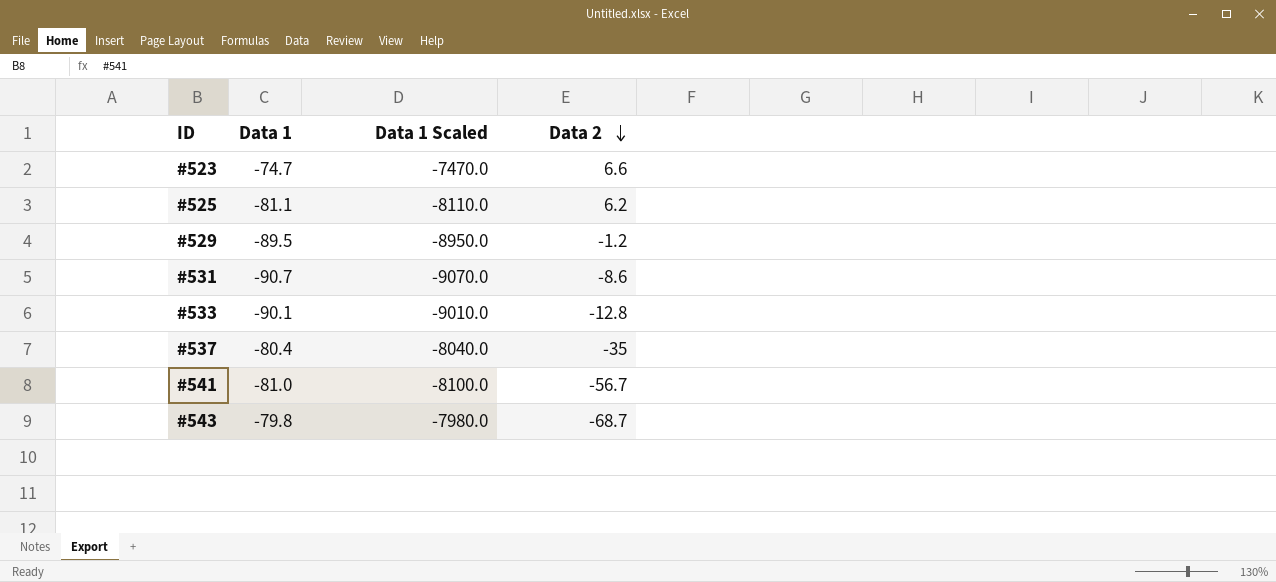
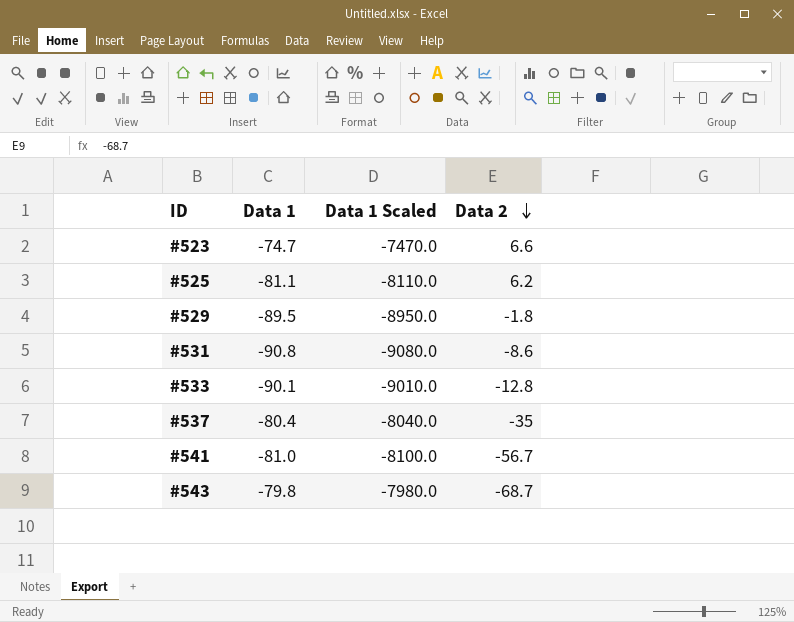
#529 | Data 2: -1.2 -> -1.8
#531 | Data 1: -90.7 -> -90.8
#531 | Data 1 Scaled: -9070.0 -> -9080.0

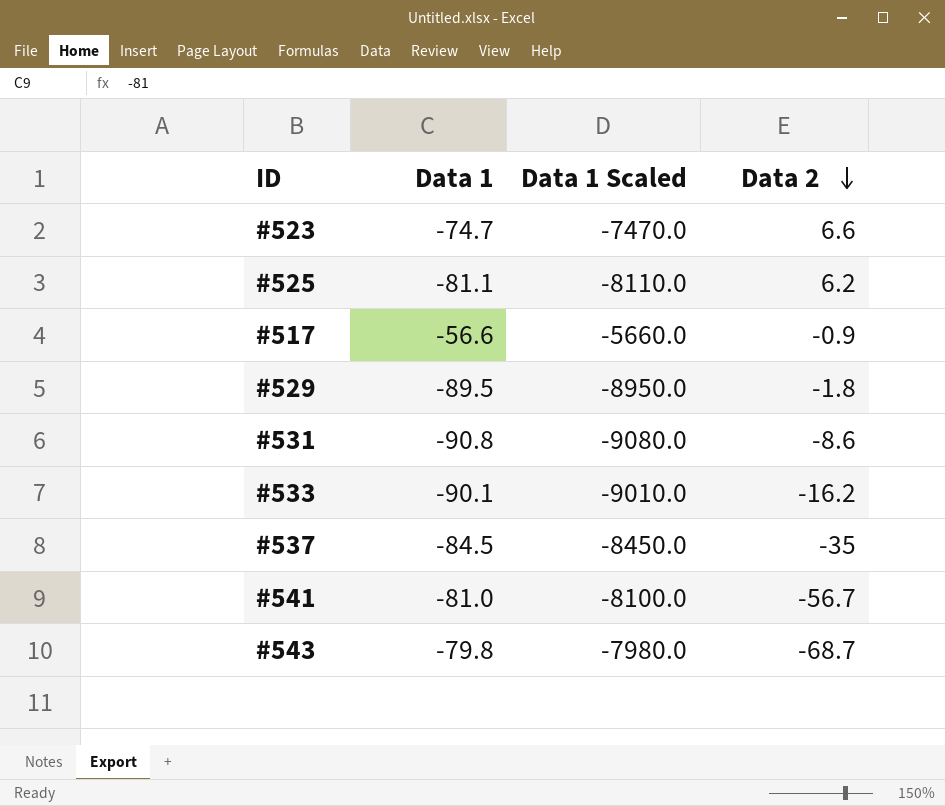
row #517: none -> -56.6 | -5660.0 | -0.9
#533 | Data 2: -12.8 -> -16.2
#537 | Data 1: -80.4 -> -84.5
#537 | Data 1 Scaled: -8040.0 -> -8450.0

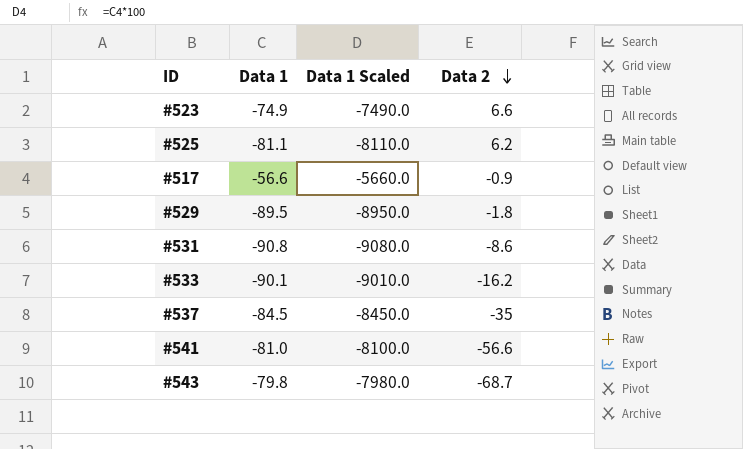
#523 | Data 1: -74.7 -> -74.9
#523 | Data 1 Scaled: -7470.0 -> -7490.0
#541 | Data 2: -56.7 -> -56.6

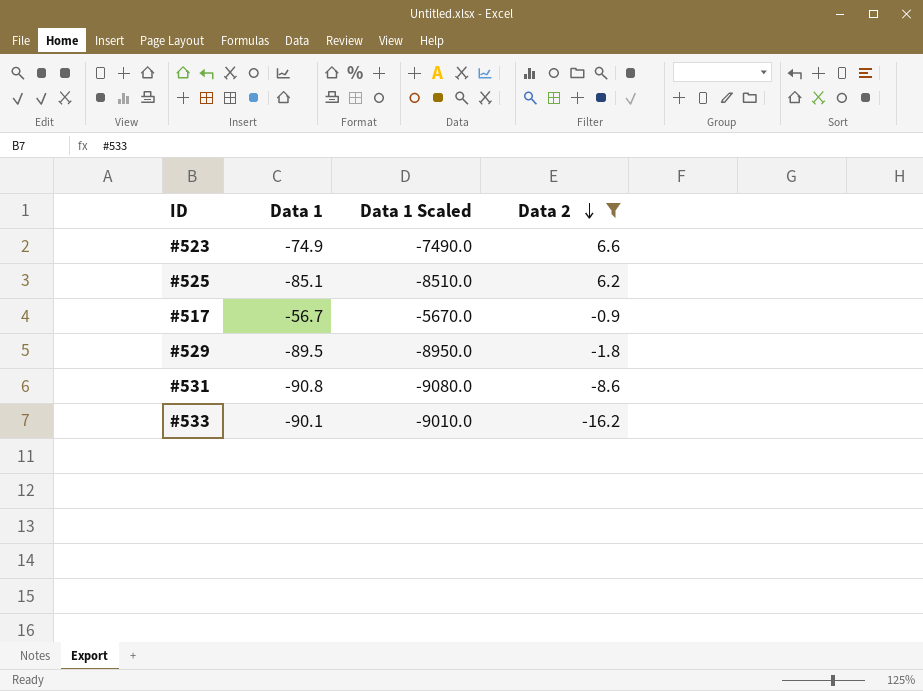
filter: none -> Data 2 >= -16.2
#525 | Data 1: -81.1 -> -85.1
#525 | Data 1 Scaled: -8110.0 -> -8510.0
#517 | Data 1: -56.6 -> -56.7
#517 | Data 1 Scaled: -5660.0 -> -5670.0

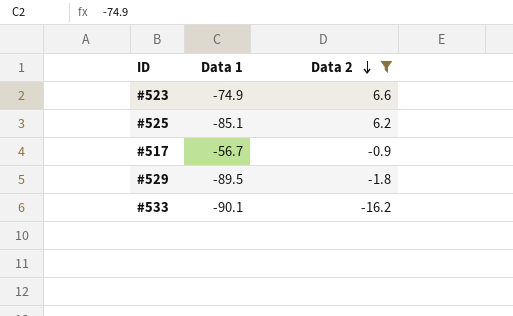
column Data 1 Scaled | formula: [Data 1] * 100 -> none
row #531: -90.8 | -9080.0 | -8.6 -> none

